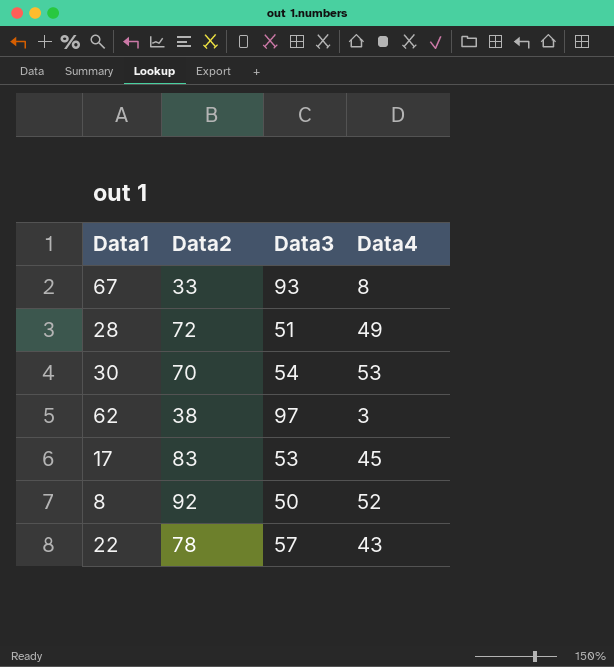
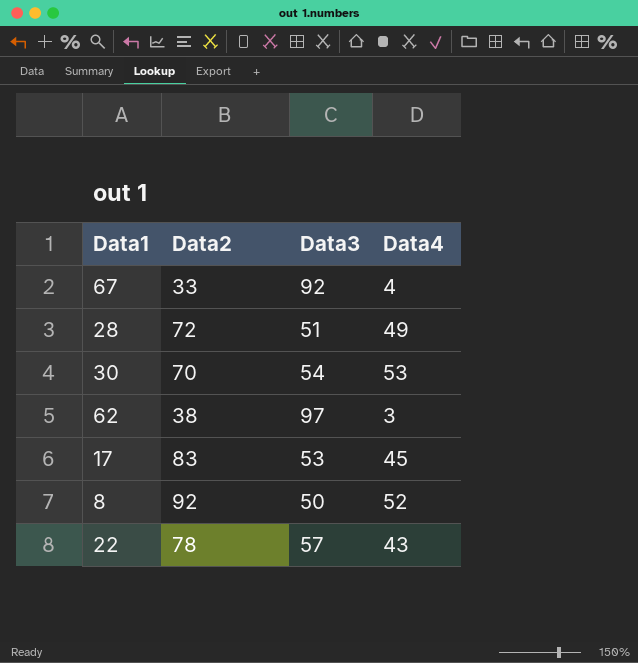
67 | Data3: 93 -> 92
67 | Data4: 8 -> 4

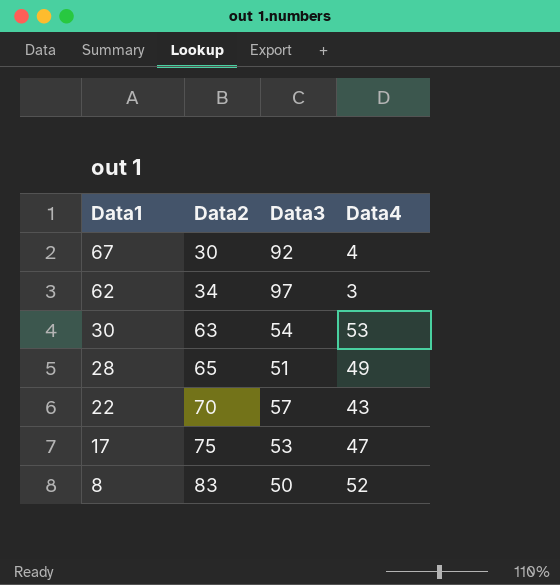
row order: none -> Data1 descending
67 | Data2: 33 -> 30
62 | Data2: 38 -> 34
30 | Data2: 70 -> 63
28 | Data2: 72 -> 65
22 | Data2: 78 -> 70
17 | Data2: 83 -> 75
17 | Data4: 45 -> 47
8 | Data2: 92 -> 83

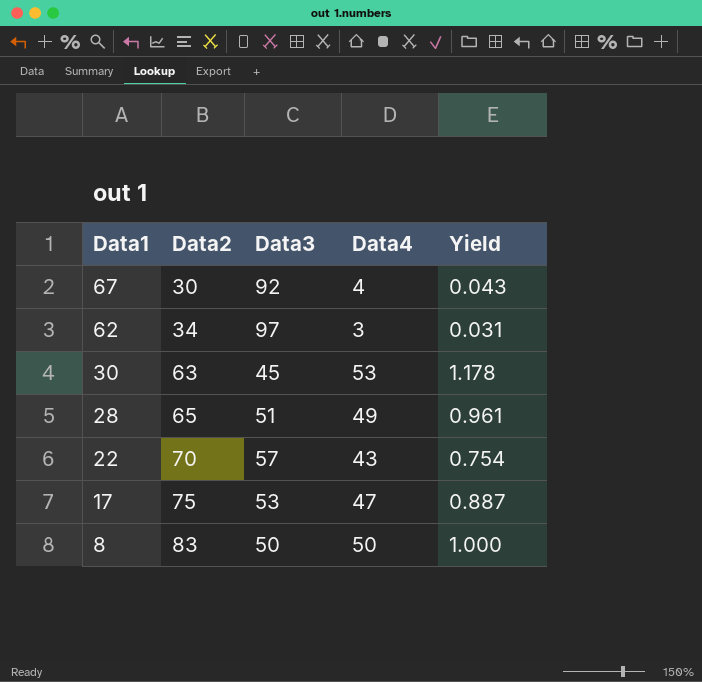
column Yield | formula: none -> [Data4] / [Data3]
30 | Data3: 54 -> 45
8 | Data4: 52 -> 50

